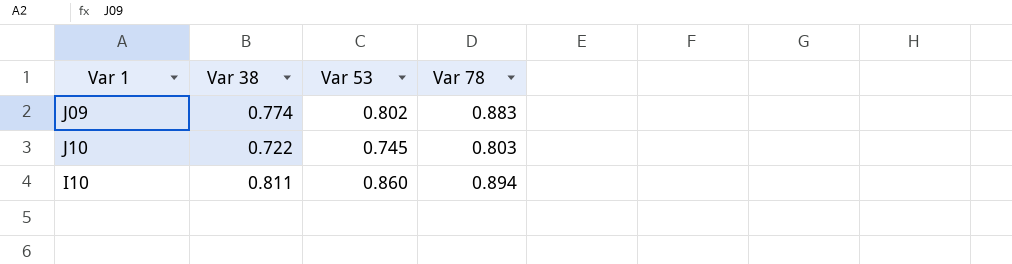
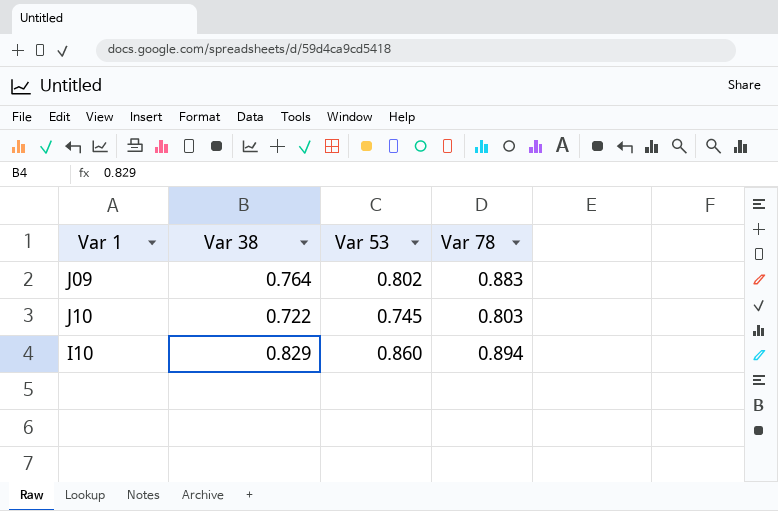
J09 | Var 38: 0.774 -> 0.764
I10 | Var 38: 0.811 -> 0.829

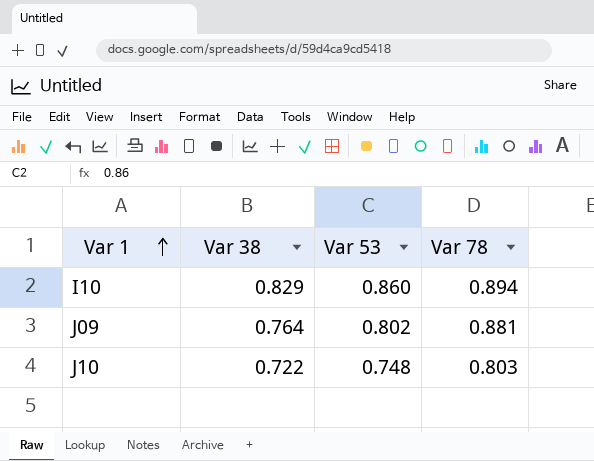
row order: none -> Var 1 ascending
J09 | Var 78: 0.883 -> 0.881
J10 | Var 53: 0.745 -> 0.748

